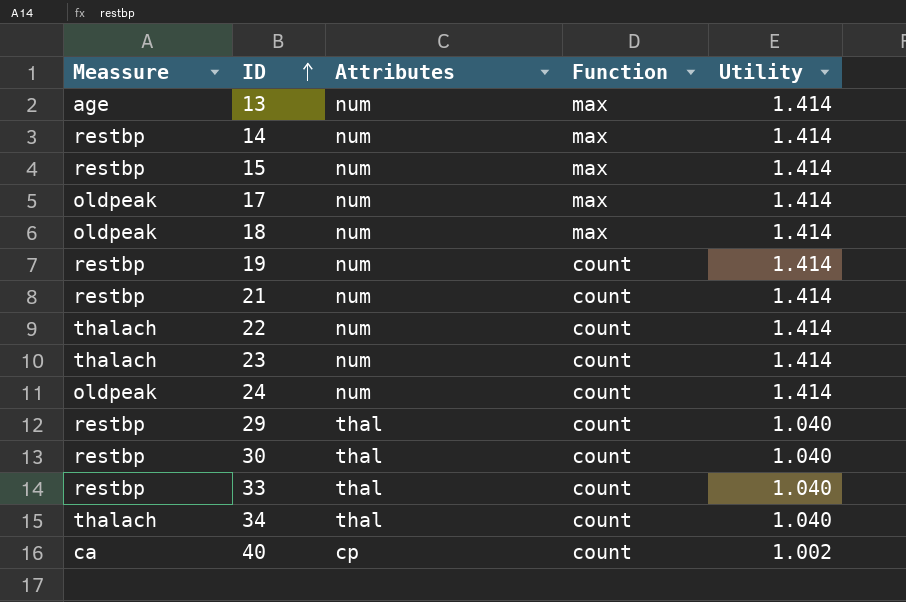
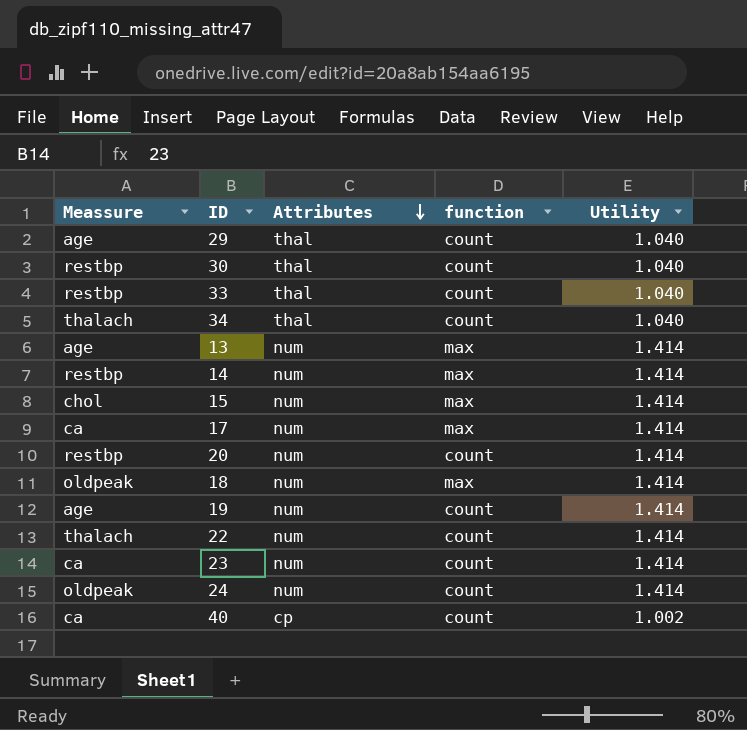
row order: ID ascending -> Attributes descending
column name: Function -> function
row 21: restbp | num | count | 1.414 -> none
29 | Meassure: restbp -> age
15 | Meassure: restbp -> chol
17 | Meassure: oldpeak -> ca
row 20: none -> restbp | num | count | 1.414
19 | Meassure: restbp -> age
23 | Meassure: thalach -> ca

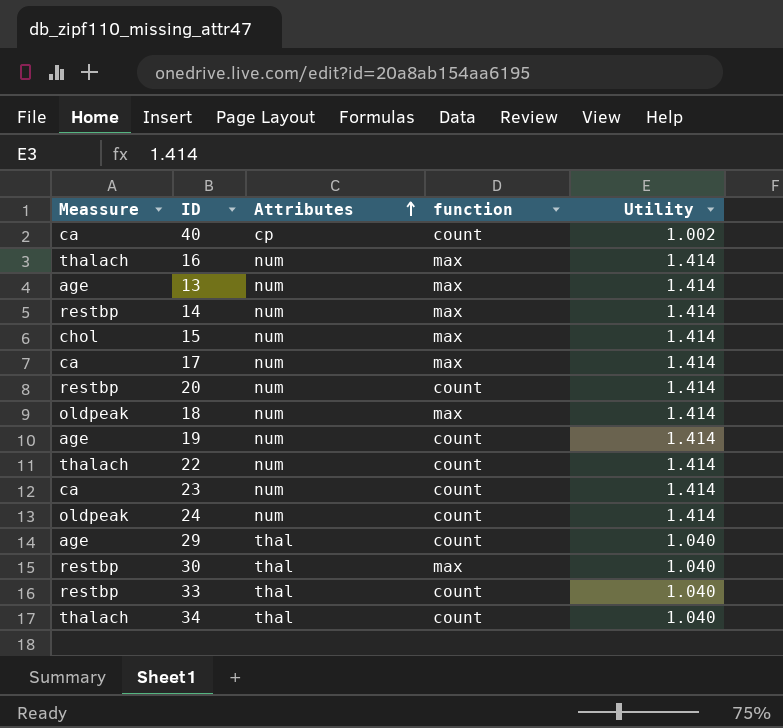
row order: Attributes descending -> Attributes ascending
row 16: none -> thalach | num | max | 1.414
30 | function: count -> max

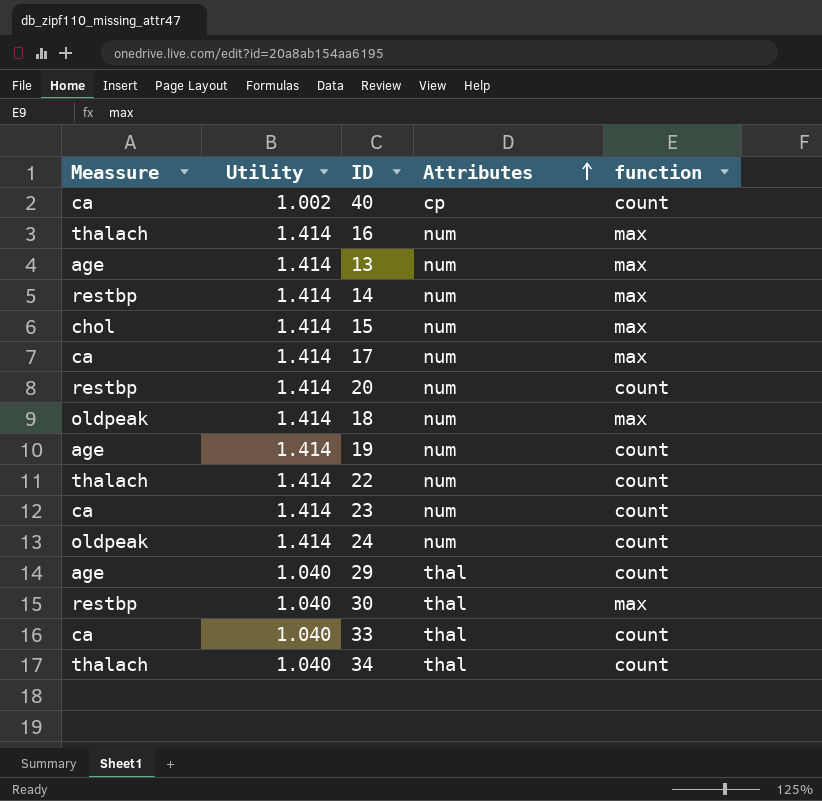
column Utility | position: 5 -> 2
33 | Meassure: restbp -> ca

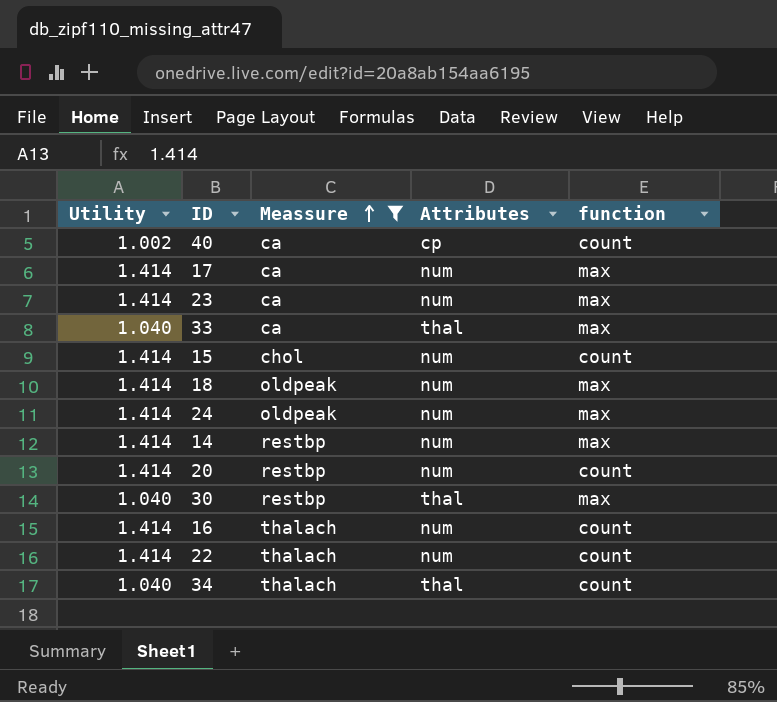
filter: none -> Meassure != age
row order: Attributes ascending -> Meassure ascending
column Meassure | position: 1 -> 3
23 | function: count -> max
33 | function: count -> max
15 | function: max -> count
24 | function: count -> max
16 | function: max -> count

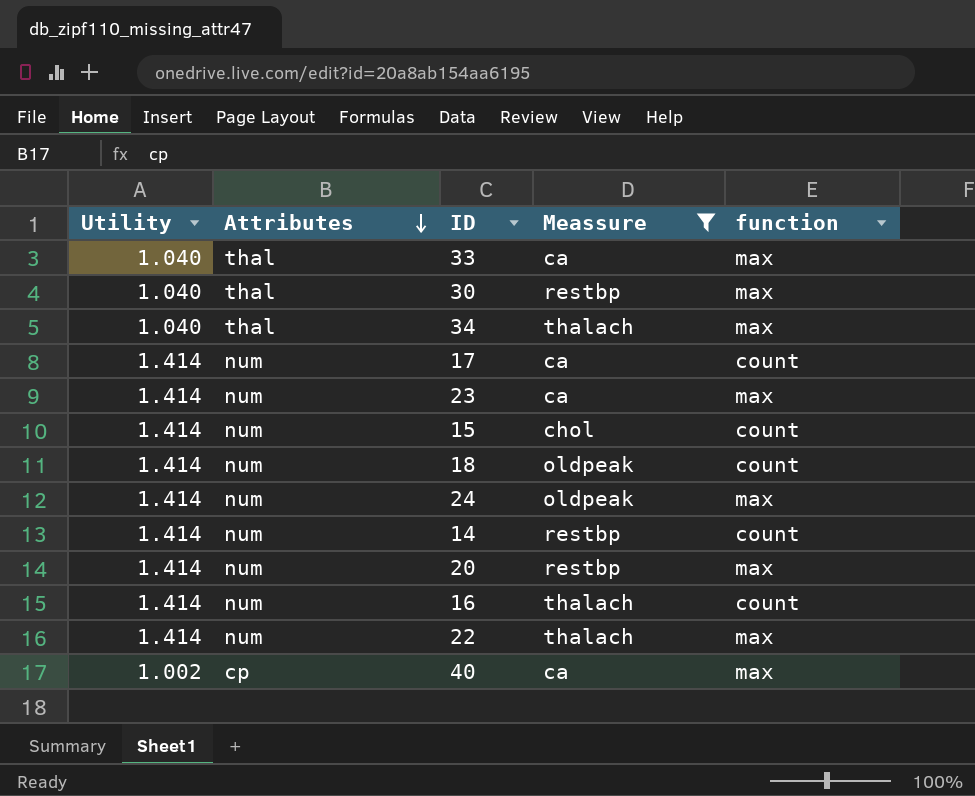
row order: Meassure ascending -> Attributes descending
column Attributes | position: 4 -> 2
34 | function: count -> max
17 | function: max -> count
18 | function: max -> count
14 | function: max -> count
20 | function: count -> max
22 | function: count -> max
40 | function: count -> max

